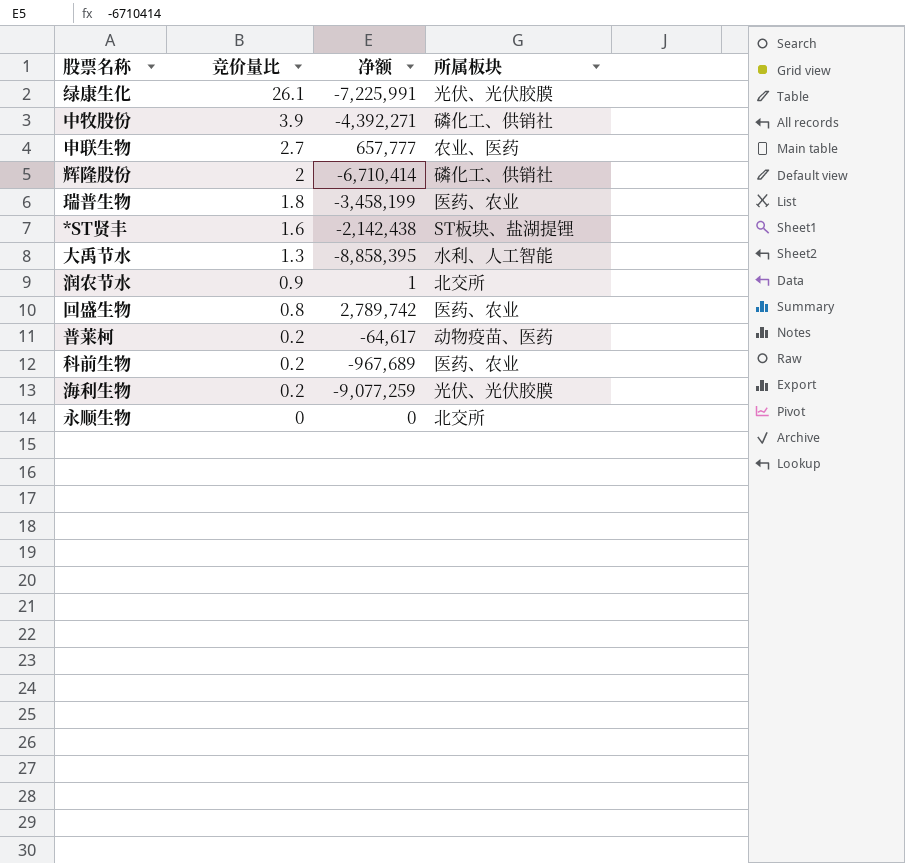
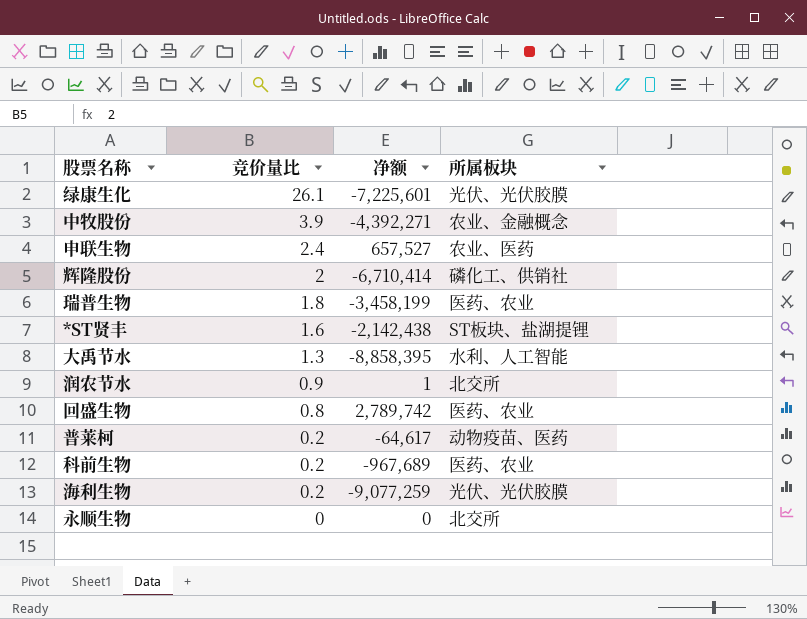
绿康生化 | 净额: -7,225,991 -> -7,225,601
中牧股份 | 所属板块: 磷化工、供销社 -> 农业、金融概念
申联生物 | 竞价量比: 2.7 -> 2.4
申联生物 | 净额: 657,777 -> 657,527

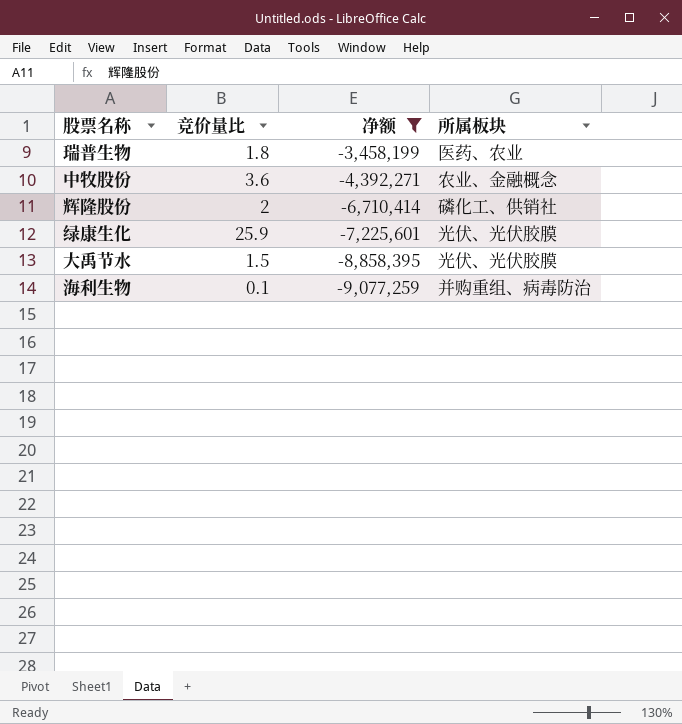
filter: none -> 净额 <= -3,458,199
row order: 竞价量比 descending -> 净额 descending
中牧股份 | 竞价量比: 3.9 -> 3.6
绿康生化 | 竞价量比: 26.1 -> 25.9
大禹节水 | 竞价量比: 1.3 -> 1.5
大禹节水 | 所属板块: 水利、人工智能 -> 光伏、光伏胶膜
海利生物 | 竞价量比: 0.2 -> 0.1
海利生物 | 所属板块: 光伏、光伏胶膜 -> 并购重组、病毒防治

